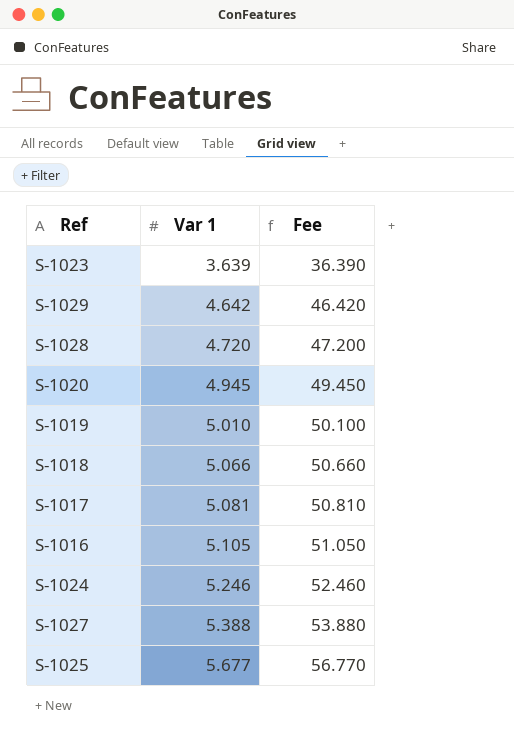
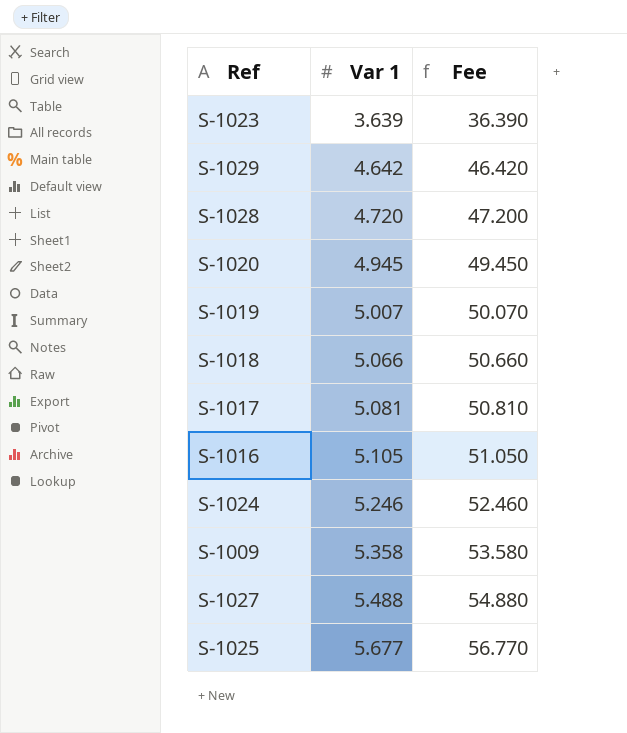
S-1019 | Var 1: 5.010 -> 5.007
S-1019 | Fee: 50.100 -> 50.070
row S-1009: none -> 5.358 | 53.580
S-1027 | Var 1: 5.388 -> 5.488
S-1027 | Fee: 53.880 -> 54.880

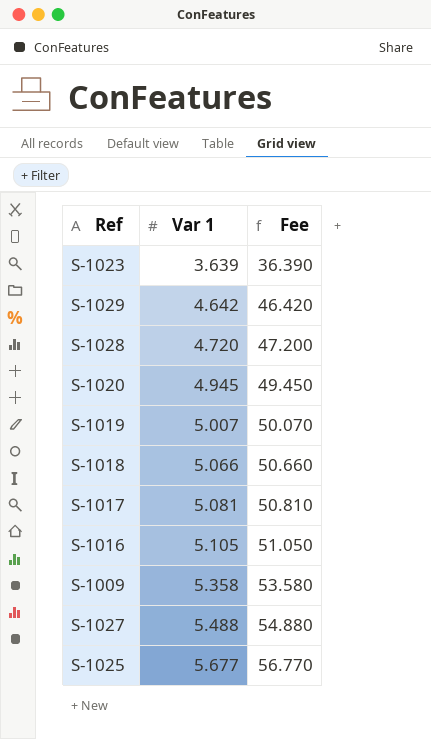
row S-1024: 5.246 | 52.460 -> none

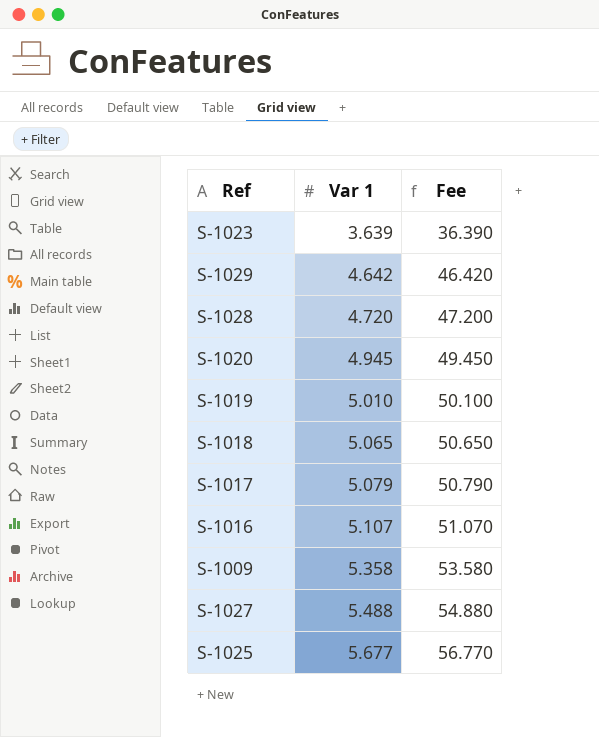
S-1019 | Var 1: 5.007 -> 5.010
S-1019 | Fee: 50.070 -> 50.100
S-1018 | Var 1: 5.066 -> 5.065
S-1018 | Fee: 50.660 -> 50.650
S-1017 | Var 1: 5.081 -> 5.079
S-1017 | Fee: 50.810 -> 50.790
S-1016 | Var 1: 5.105 -> 5.107
S-1016 | Fee: 51.050 -> 51.070

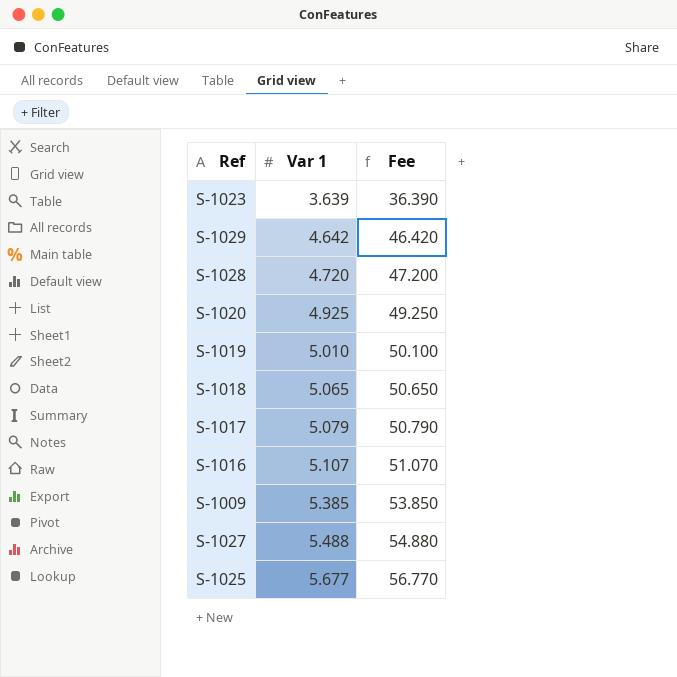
S-1020 | Var 1: 4.945 -> 4.925
S-1020 | Fee: 49.450 -> 49.250
S-1009 | Var 1: 5.358 -> 5.385
S-1009 | Fee: 53.580 -> 53.850

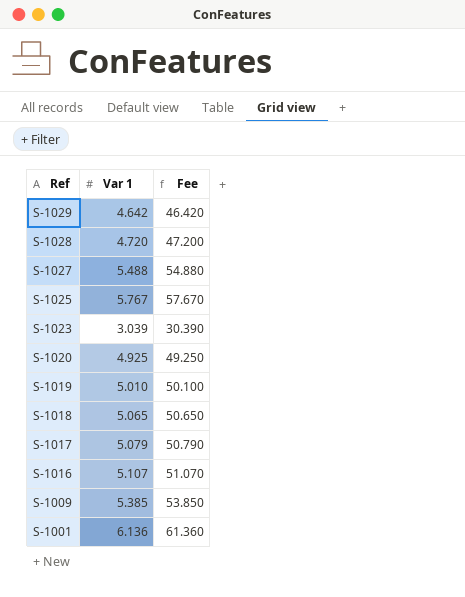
row order: Var 1 ascending -> Ref descending
S-1025 | Var 1: 5.677 -> 5.767
S-1025 | Fee: 56.770 -> 57.670
S-1023 | Var 1: 3.639 -> 3.039
S-1023 | Fee: 36.390 -> 30.390
row S-1001: none -> 6.136 | 61.360

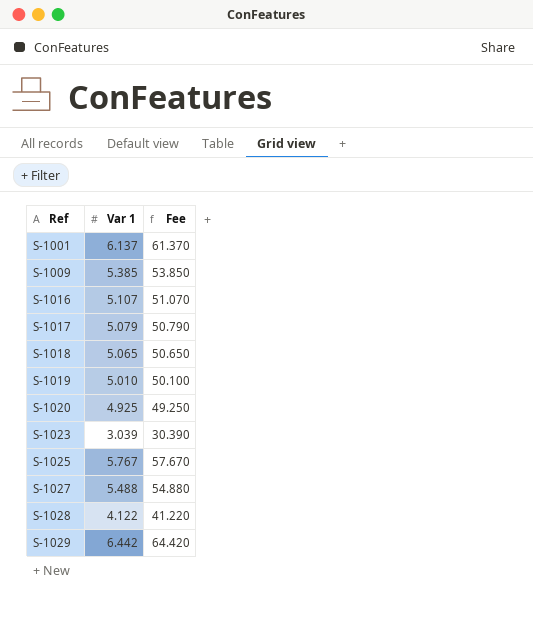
row order: Ref descending -> Ref ascending
S-1001 | Var 1: 6.136 -> 6.137
S-1001 | Fee: 61.360 -> 61.370
S-1028 | Var 1: 4.720 -> 4.122
S-1028 | Fee: 47.200 -> 41.220
S-1029 | Var 1: 4.642 -> 6.442
S-1029 | Fee: 46.420 -> 64.420

